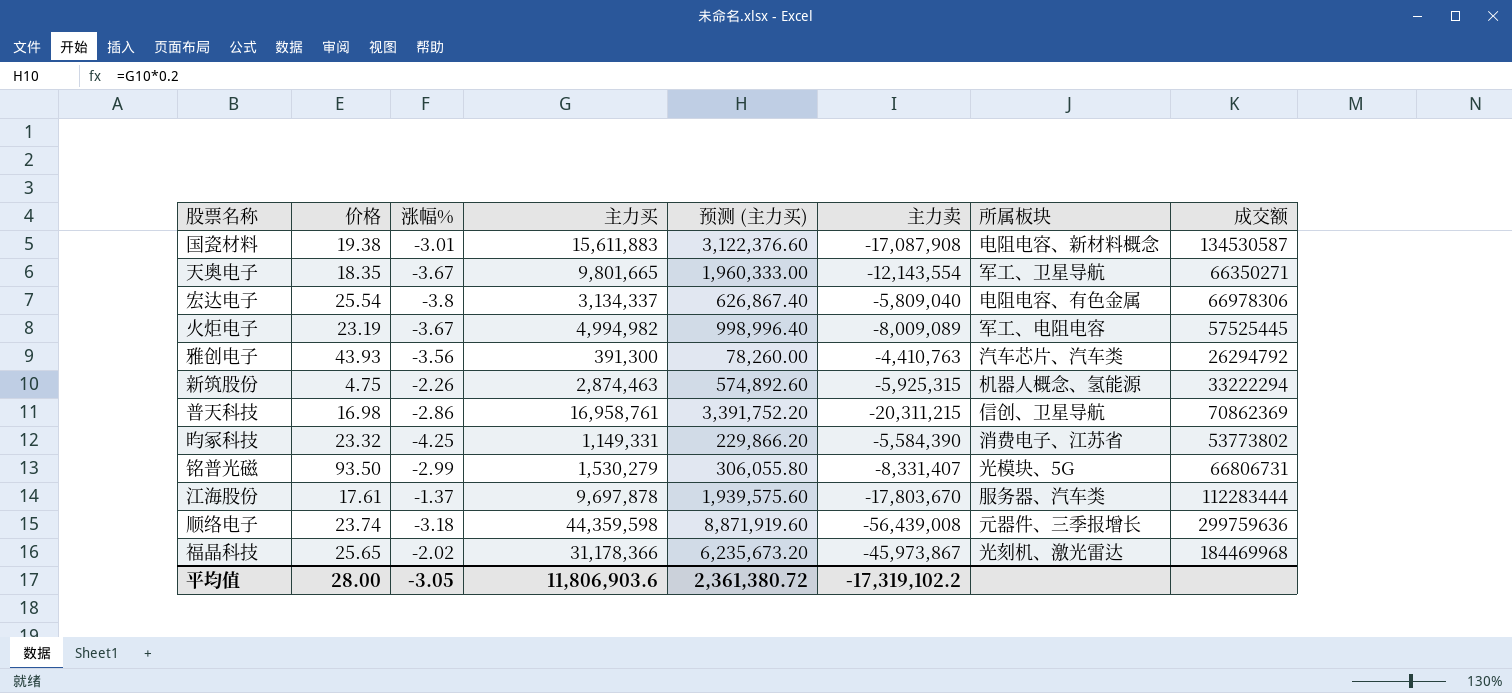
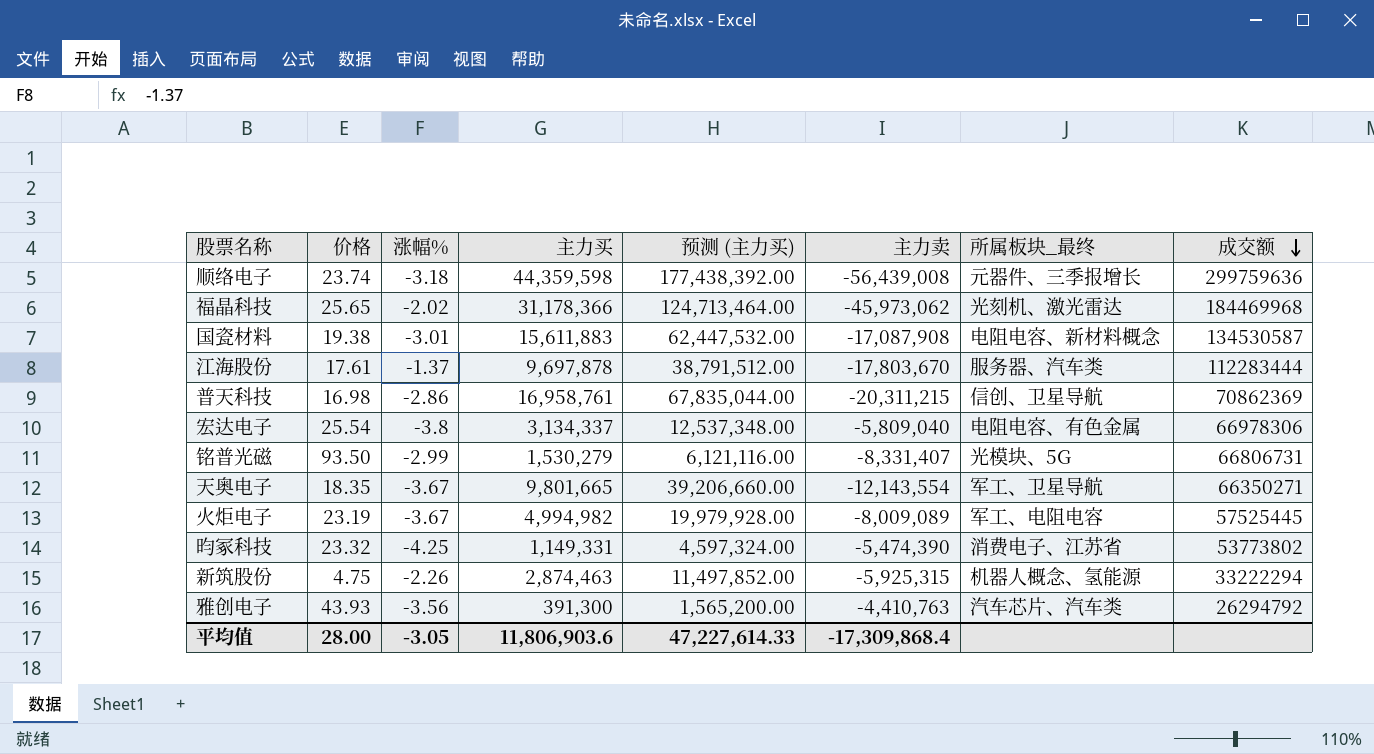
row order: none -> 成交额 descending
column 预测 (主力买) | formula: [主力买] * 0.2 -> [主力买] * 4
column name: 所属板块 -> 所属板块_最终
福晶科技 | 主力卖: -45,973,867 -> -45,973,062
昀冢科技 | 主力卖: -5,584,390 -> -5,474,390
平均值 | 预测 (主力买): 2,361,380.72 -> 47,227,614.33
平均值 | 主力卖: -17,319,102.2 -> -17,309,868.4

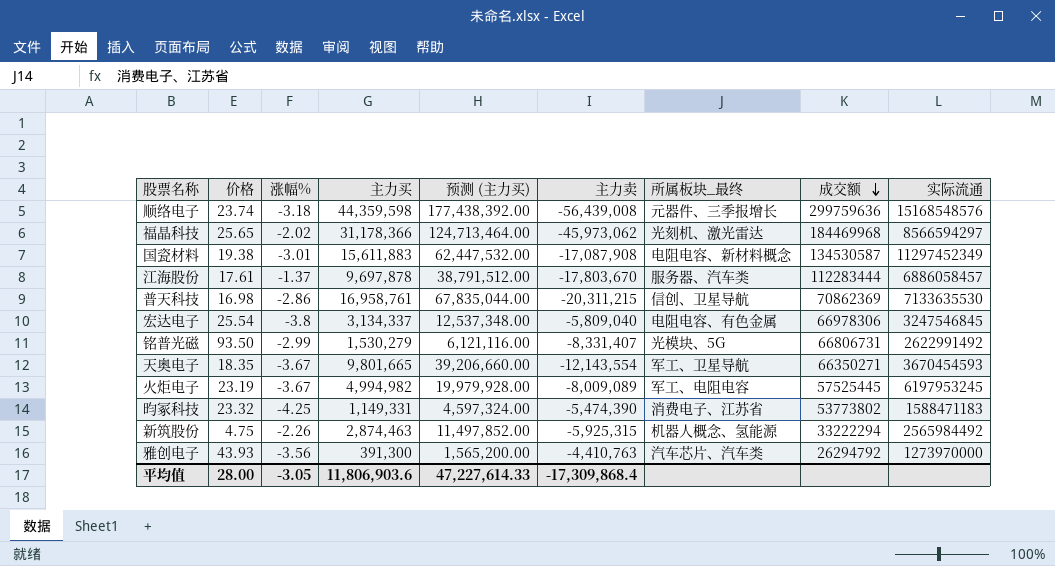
column 实际流通 | position: none -> 9

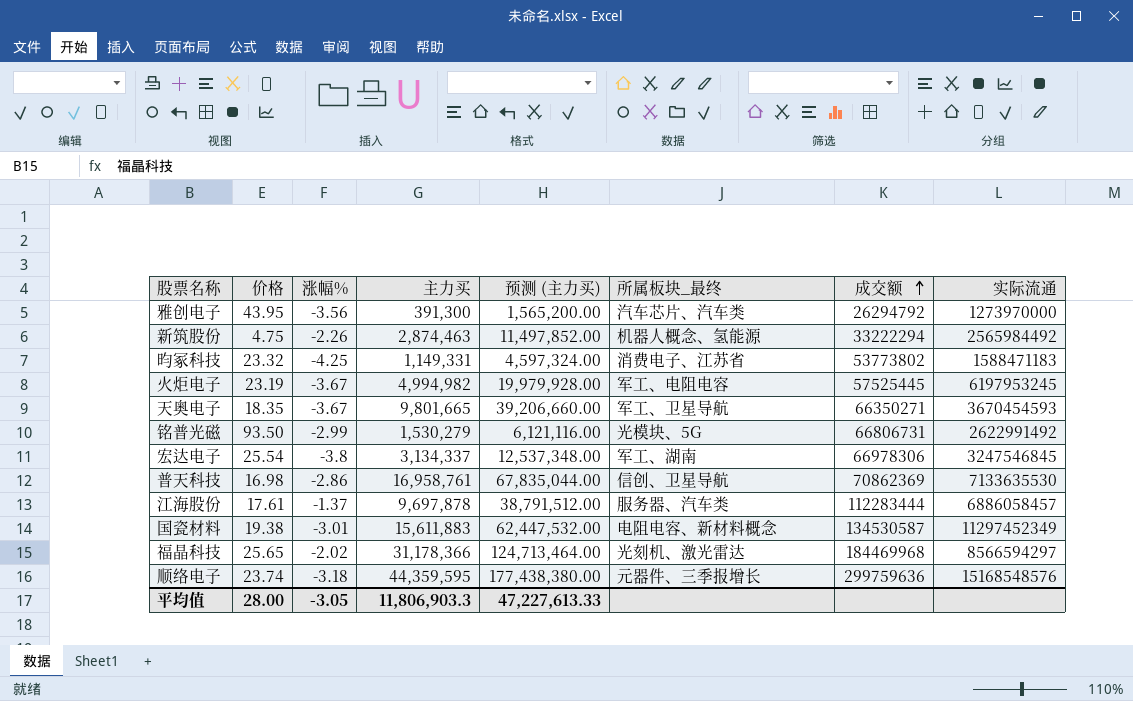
row order: 成交额 descending -> 成交额 ascending
column 主力卖 | position: 6 -> none
雅创电子 | 价格: 43.93 -> 43.95
宏达电子 | 所属板块_最终: 电阻电容、有色金属 -> 军工、湖南
顺络电子 | 主力买: 44,359,598 -> 44,359,595
顺络电子 | 预测 (主力买): 177,438,392.00 -> 177,438,380.00
平均值 | 主力买: 11,806,903.6 -> 11,806,903.3
平均值 | 预测 (主力买): 47,227,614.33 -> 47,227,613.33

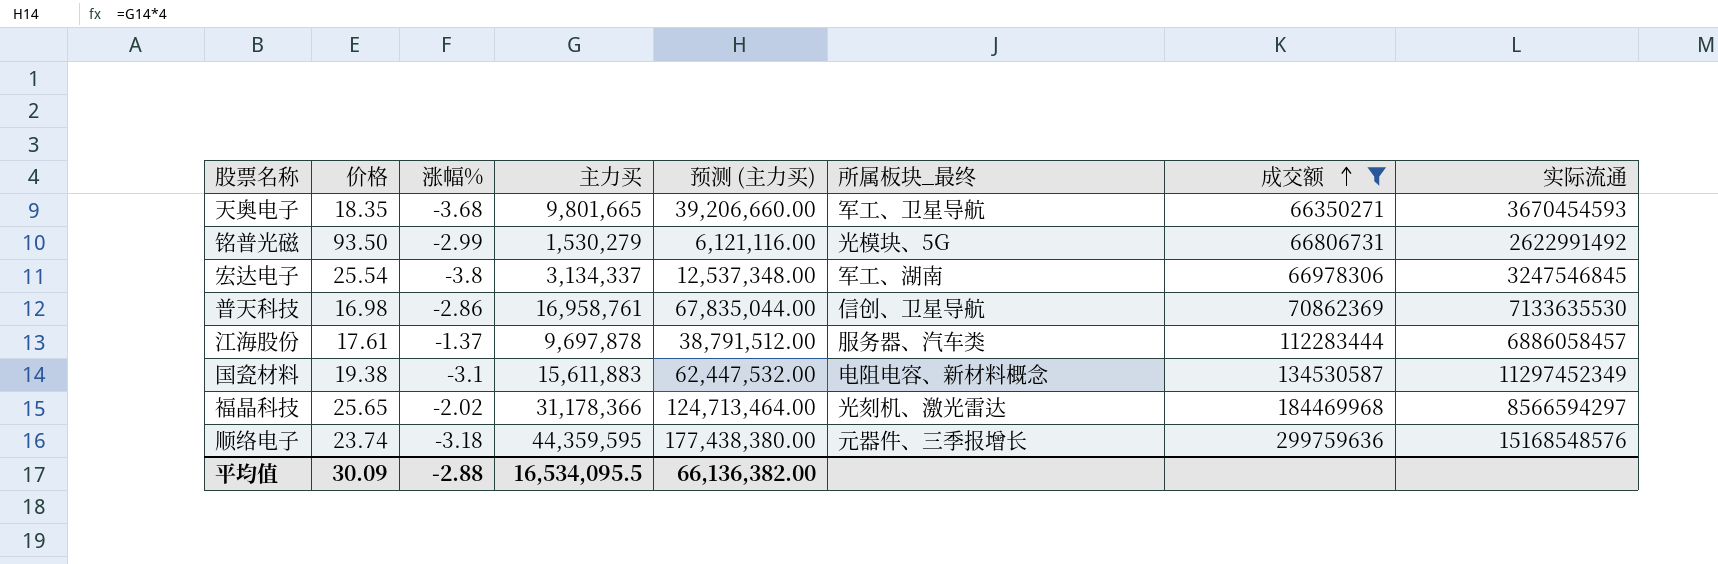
filter: none -> 成交额 >= 66350271
天奥电子 | 涨幅%: -3.67 -> -3.68
国瓷材料 | 涨幅%: -3.01 -> -3.1
平均值 | 价格: 28.00 -> 30.09
平均值 | 涨幅%: -3.05 -> -2.88
平均值 | 主力买: 11,806,903.3 -> 16,534,095.5
平均值 | 预测 (主力买): 47,227,613.33 -> 66,136,382.00

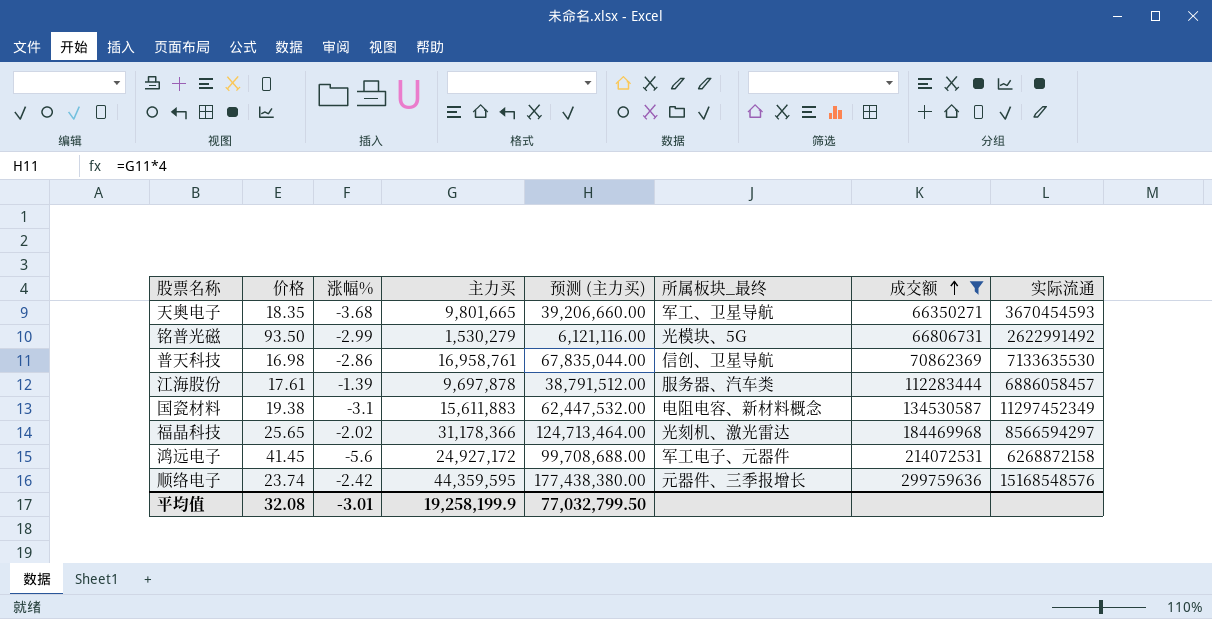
row 宏达电子: 25.54 | -3.8 | 3,134,337 | 12,537,348.00 | 军工、湖南 | 66978306 | 3247546845 -> none
江海股份 | 涨幅%: -1.37 -> -1.39
row 鸿远电子: none -> 41.45 | -5.6 | 24,927,172 | 99,708,688.00 | 军工电子、元器件 | 214072531 | 6268872158
顺络电子 | 涨幅%: -3.18 -> -2.42
平均值 | 价格: 30.09 -> 32.08
平均值 | 涨幅%: -2.88 -> -3.01
平均值 | 主力买: 16,534,095.5 -> 19,258,199.9
平均值 | 预测 (主力买): 66,136,382.00 -> 77,032,799.50

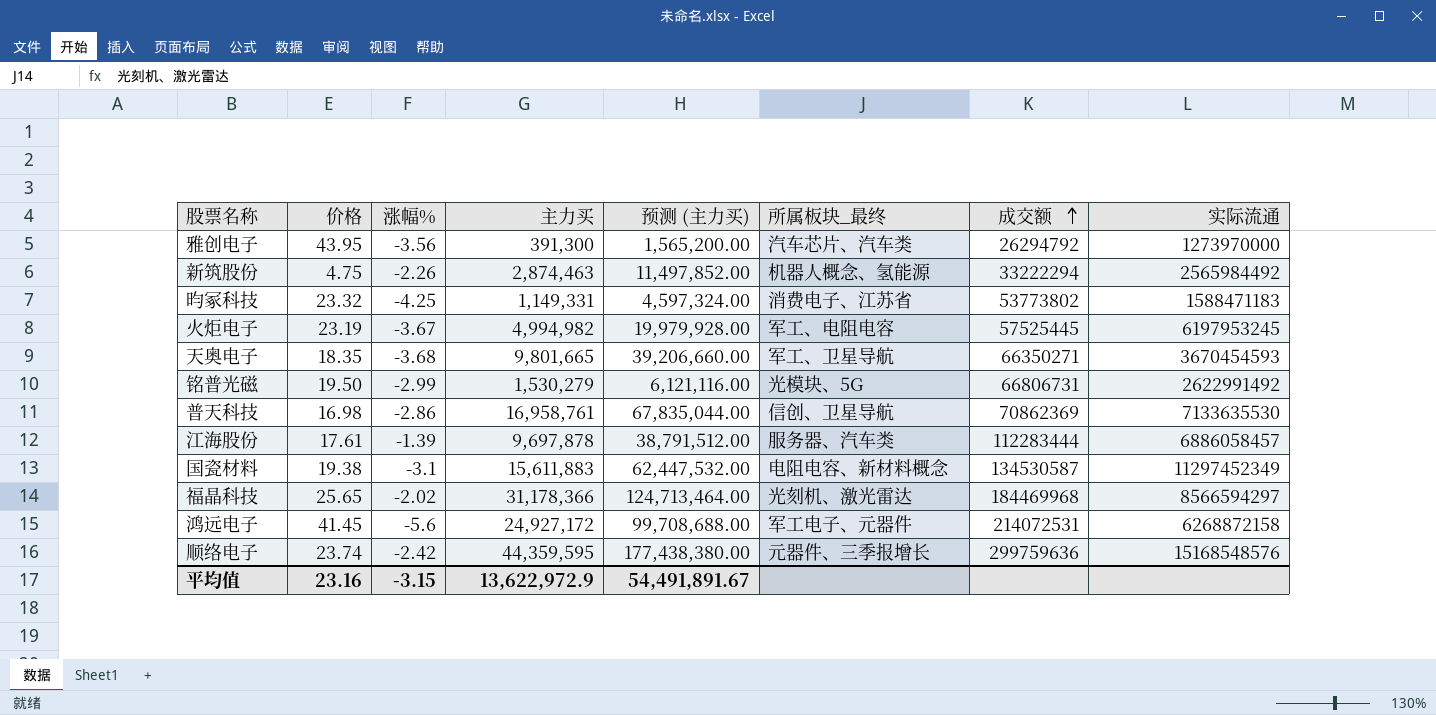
filter: 成交额 >= 66350271 -> none
铭普光磁 | 价格: 93.50 -> 19.50
平均值 | 价格: 32.08 -> 23.16
平均值 | 涨幅%: -3.01 -> -3.15
平均值 | 主力买: 19,258,199.9 -> 13,622,972.9
平均值 | 预测 (主力买): 77,032,799.50 -> 54,491,891.67

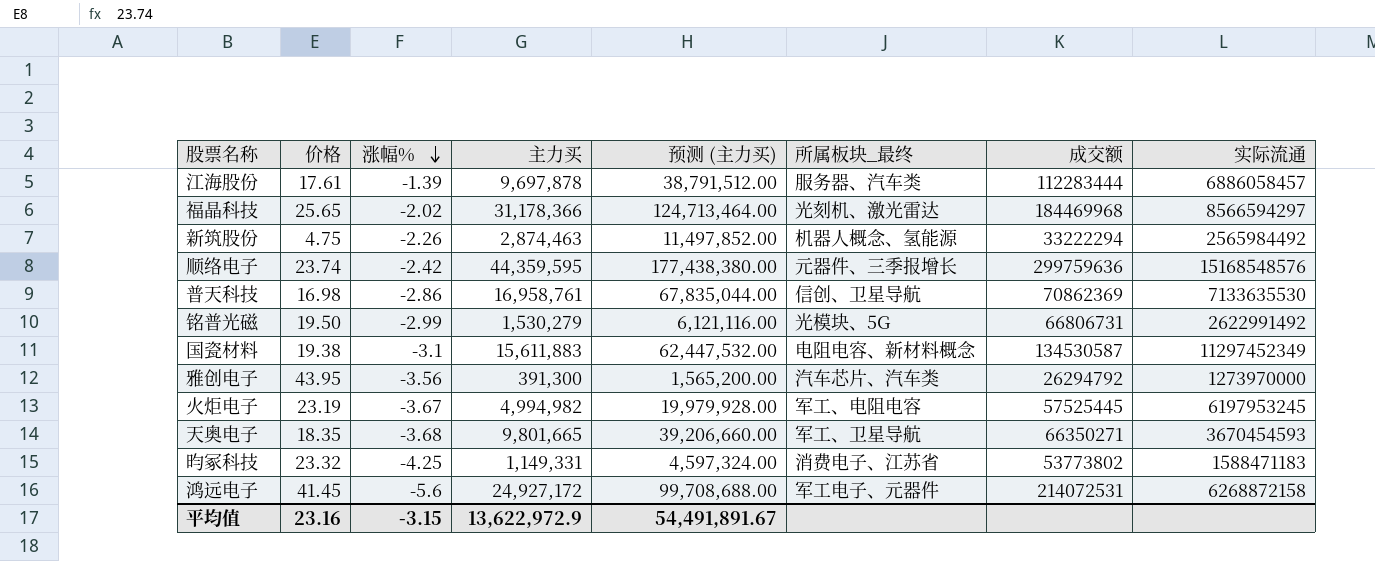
row order: 成交额 ascending -> 涨幅% descending

